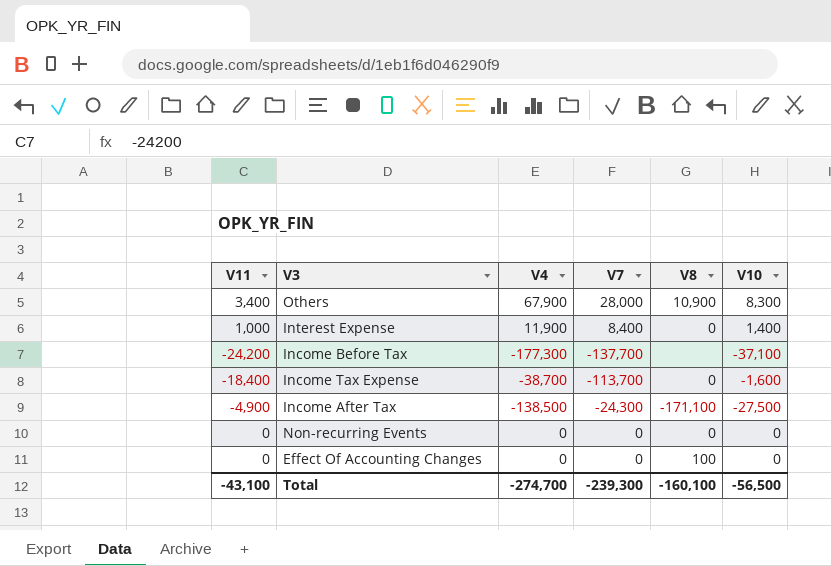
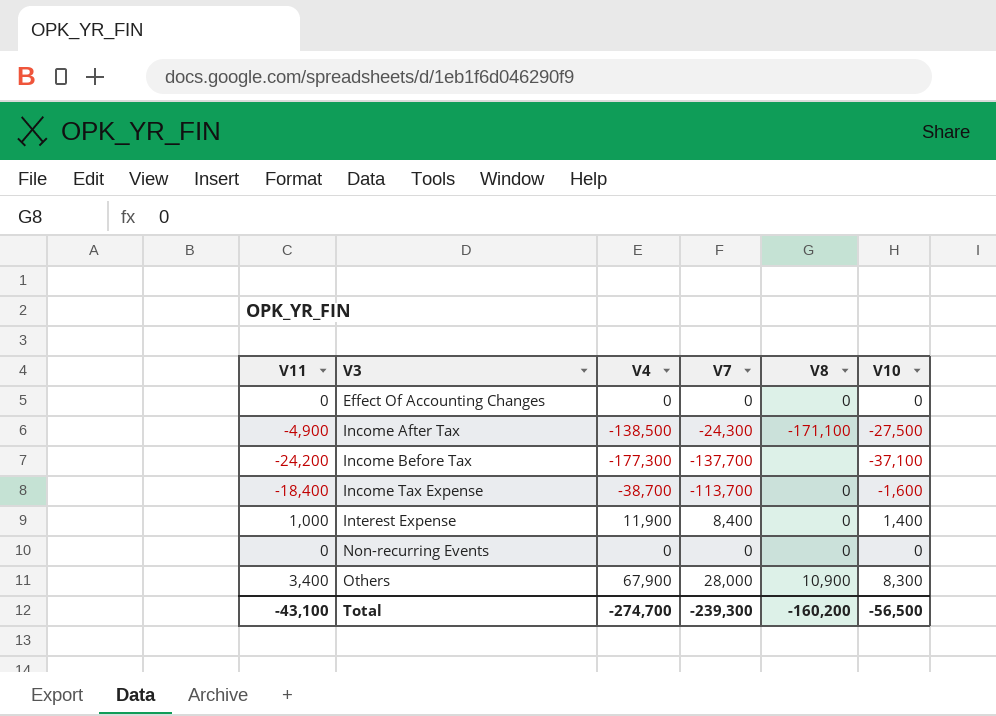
row order: none -> V3 ascending
Effect Of Accounting Changes | V8: 100 -> 0
Total | V8: -160,100 -> -160,200

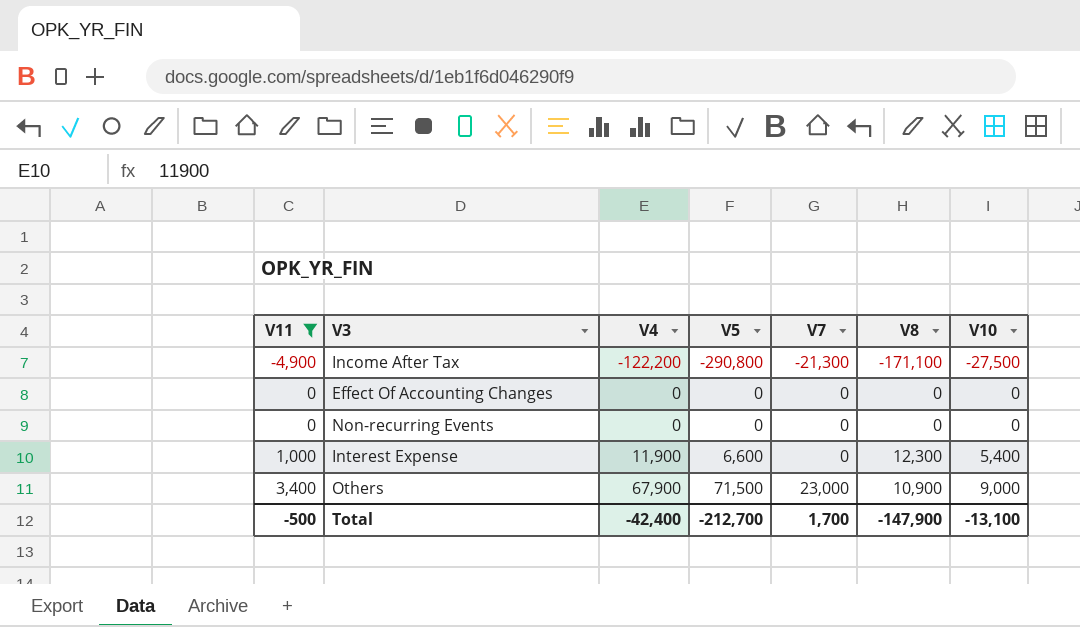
filter: none -> V11 >= -4,900
row order: V3 ascending -> V11 ascending
column V5 | position: none -> 4
Income After Tax | V4: -138,500 -> -122,200
Income After Tax | V7: -24,300 -> -21,300
Interest Expense | V7: 8,400 -> 0
Interest Expense | V8: 0 -> 12,300
Interest Expense | V10: 1,400 -> 5,400
Others | V7: 28,000 -> 23,000
Others | V10: 8,300 -> 9,000
Total | V11: -43,100 -> -500
Total | V4: -274,700 -> -42,400
Total | V7: -239,300 -> 1,700
Total | V8: -160,200 -> -147,900
Total | V10: -56,500 -> -13,100

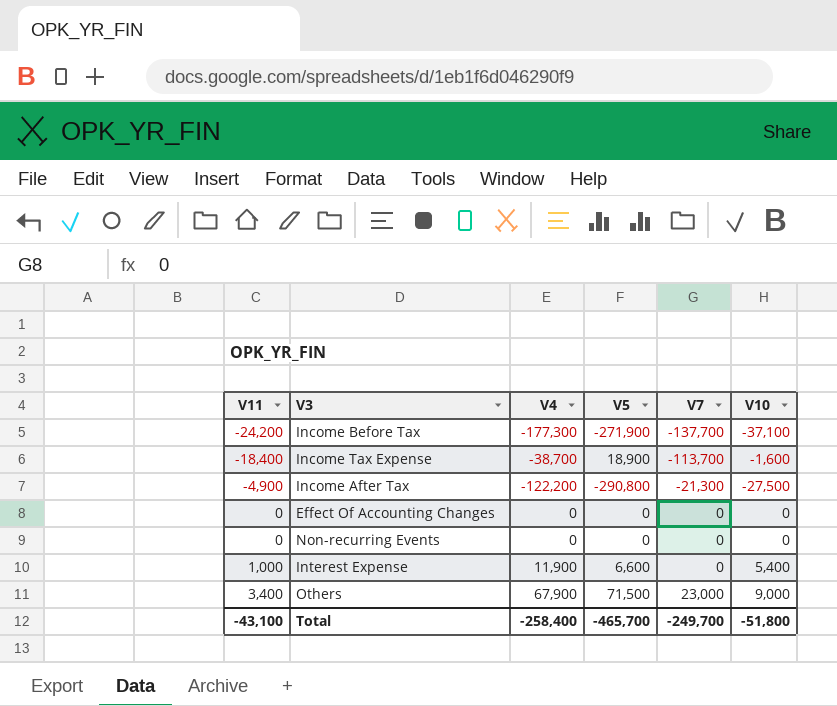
filter: V11 >= -4,900 -> none
column V8 | position: 6 -> none
Total | V11: -500 -> -43,100
Total | V4: -42,400 -> -258,400
Total | V5: -212,700 -> -465,700
Total | V7: 1,700 -> -249,700
Total | V10: -13,100 -> -51,800

